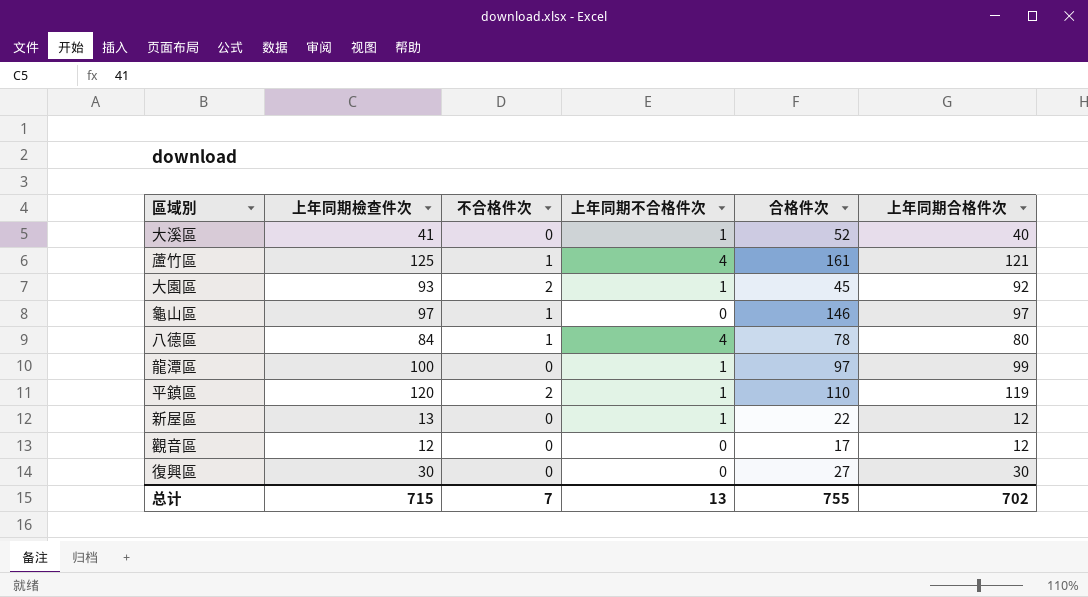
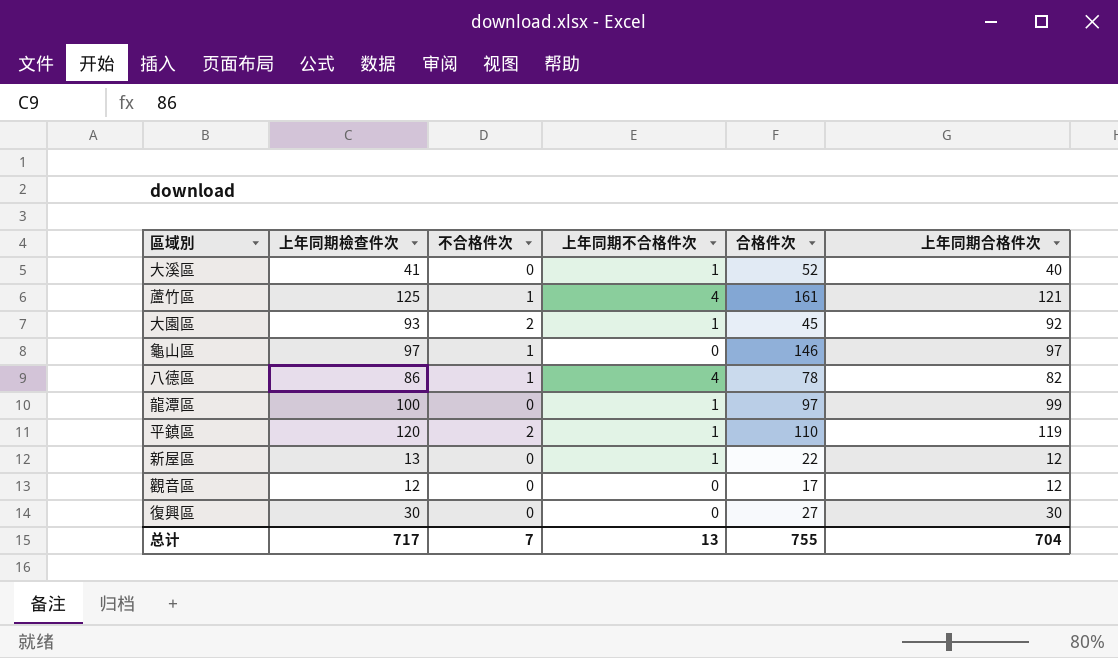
八德區 | 上年同期檢查件次: 84 -> 86
八德區 | 上年同期合格件次: 80 -> 82
总计 | 上年同期檢查件次: 715 -> 717
总计 | 上年同期合格件次: 702 -> 704

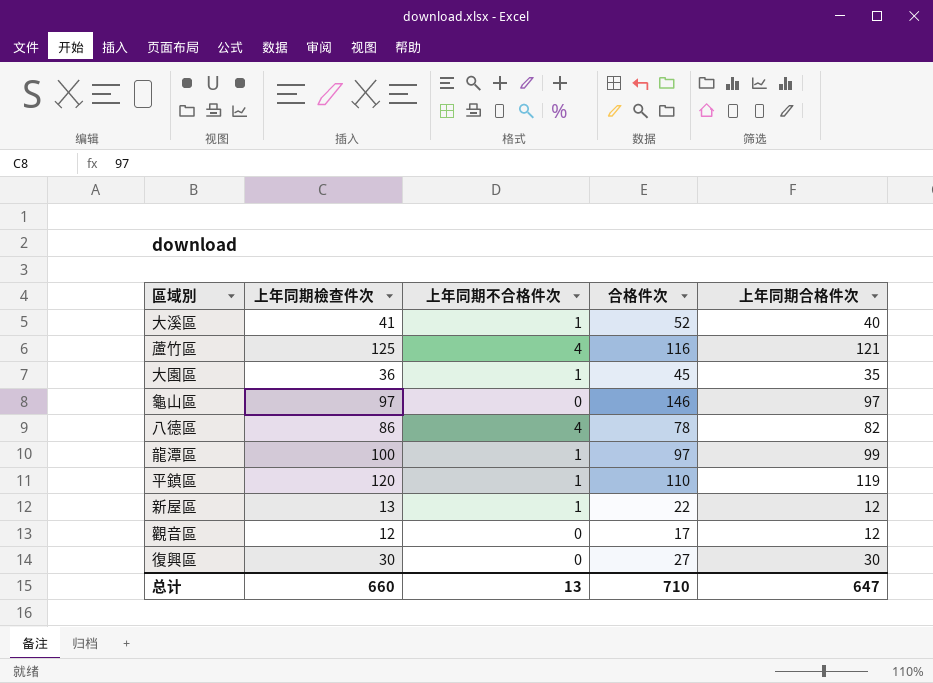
column 不合格件次 | position: 3 -> none
蘆竹區 | 合格件次: 161 -> 116
大園區 | 上年同期檢查件次: 93 -> 36
大園區 | 上年同期合格件次: 92 -> 35
总计 | 上年同期檢查件次: 717 -> 660
总计 | 合格件次: 755 -> 710
总计 | 上年同期合格件次: 704 -> 647

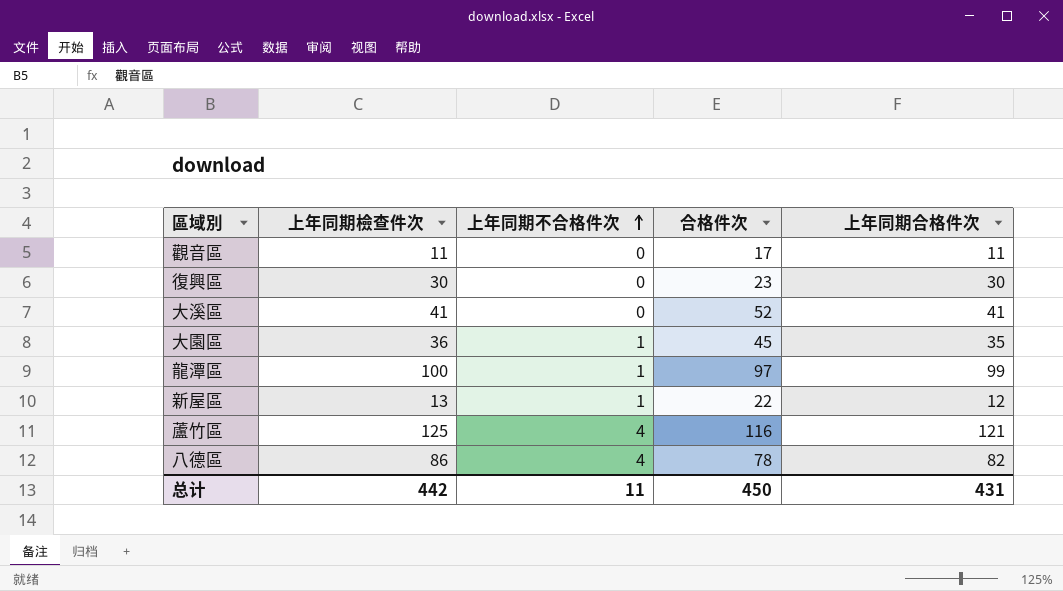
row order: none -> 上年同期不合格件次 ascending
row 龜山區: 97 | 0 | 146 | 97 -> none
row 平鎮區: 120 | 1 | 110 | 119 -> none
觀音區 | 上年同期檢查件次: 12 -> 11
觀音區 | 上年同期合格件次: 12 -> 11
復興區 | 合格件次: 27 -> 23
大溪區 | 上年同期不合格件次: 1 -> 0
大溪區 | 上年同期合格件次: 40 -> 41
总计 | 上年同期檢查件次: 660 -> 442
总计 | 上年同期不合格件次: 13 -> 11
总计 | 合格件次: 710 -> 450
总计 | 上年同期合格件次: 647 -> 431

